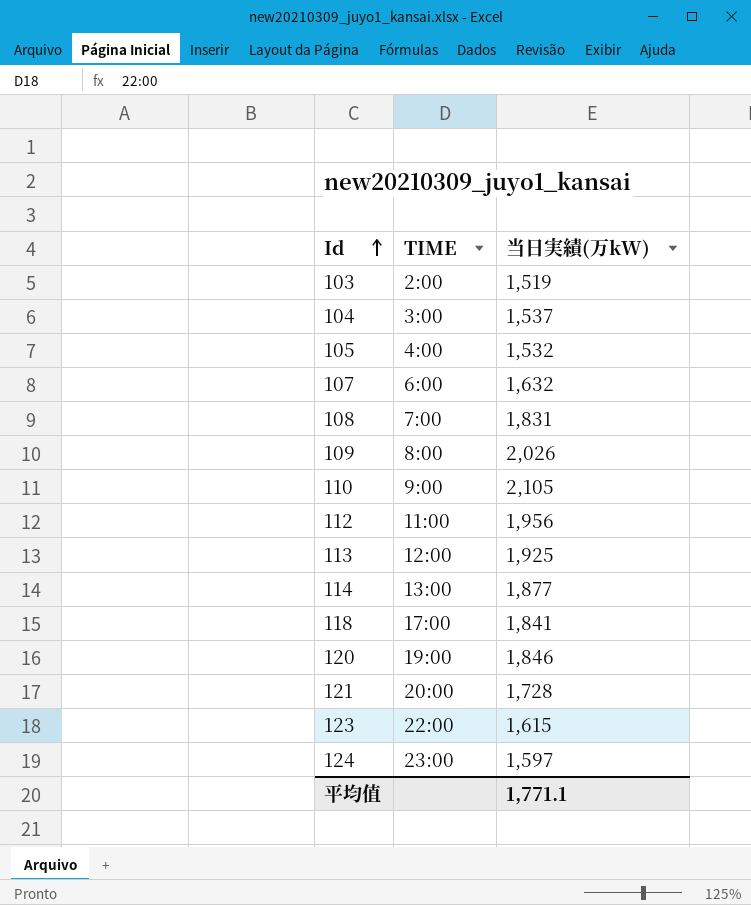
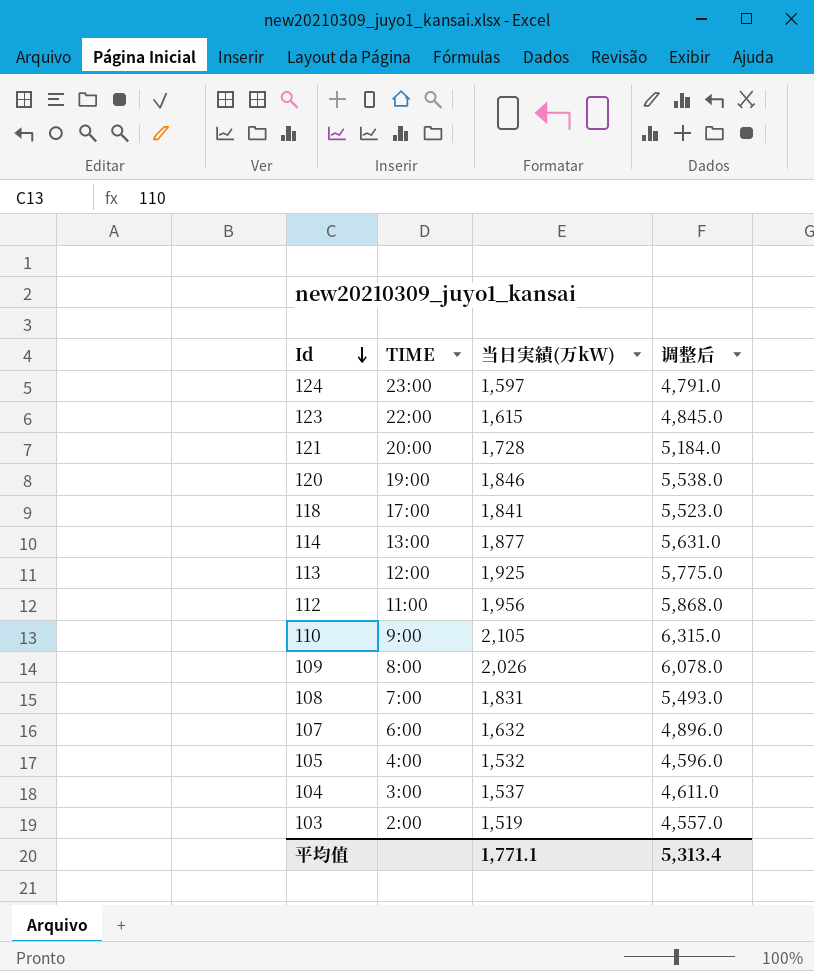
row order: Id ascending -> Id descending
column 调整后 | formula: none -> [当日実績(万kW)] * 3

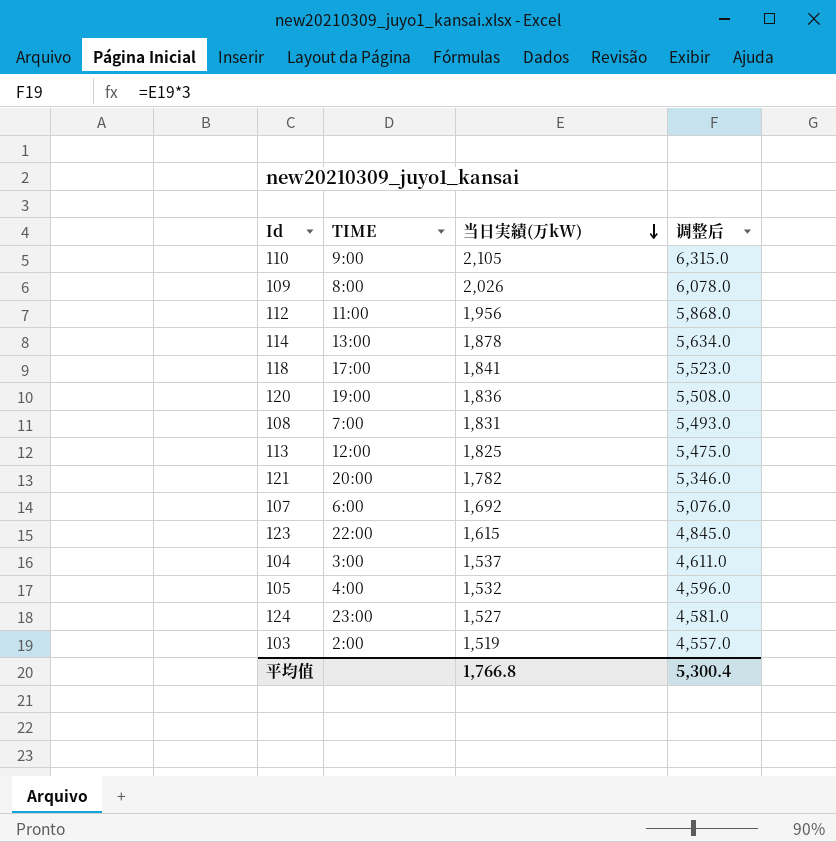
row order: Id descending -> 当日実績(万kW) descending
114 | 当日実績(万kW): 1,877 -> 1,878
114 | 调整后: 5,631.0 -> 5,634.0
120 | 当日実績(万kW): 1,846 -> 1,836
120 | 调整后: 5,538.0 -> 5,508.0
113 | 当日実績(万kW): 1,925 -> 1,825
113 | 调整后: 5,775.0 -> 5,475.0
121 | 当日実績(万kW): 1,728 -> 1,782
121 | 调整后: 5,184.0 -> 5,346.0
107 | 当日実績(万kW): 1,632 -> 1,692
107 | 调整后: 4,896.0 -> 5,076.0
124 | 当日実績(万kW): 1,597 -> 1,527
124 | 调整后: 4,791.0 -> 4,581.0
平均值 | 当日実績(万kW): 1,771.1 -> 1,766.8
平均值 | 调整后: 5,313.4 -> 5,300.4

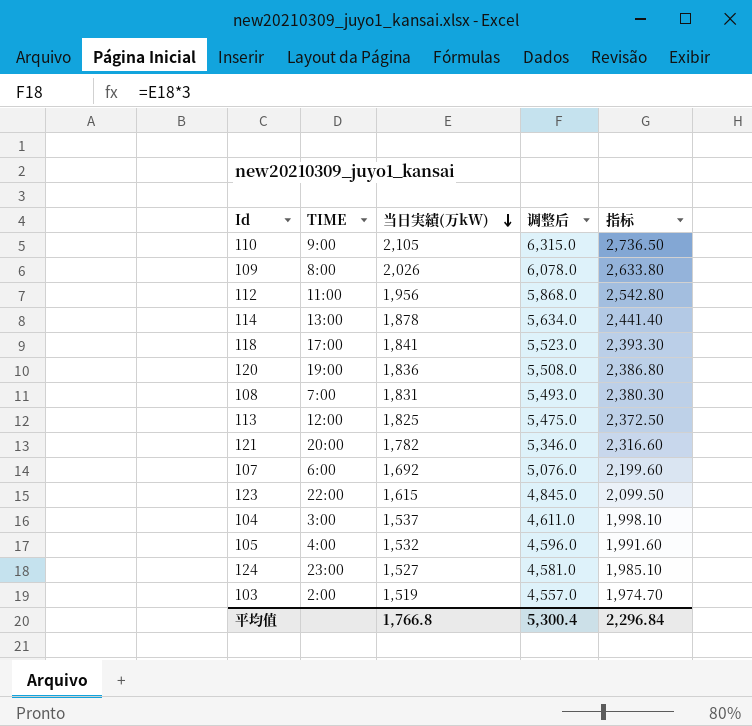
column 指标 | formula: none -> [当日実績(万kW)] * 1.3

